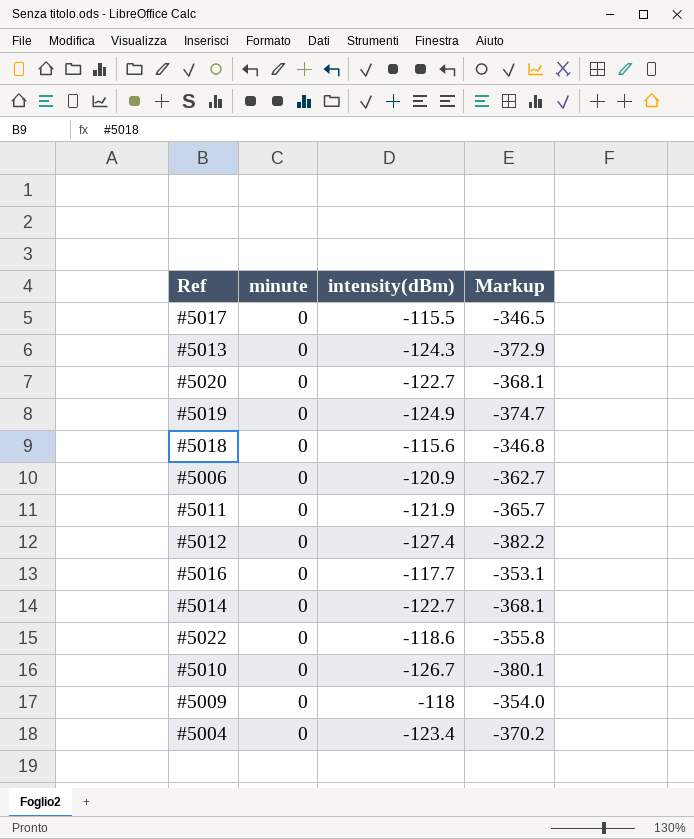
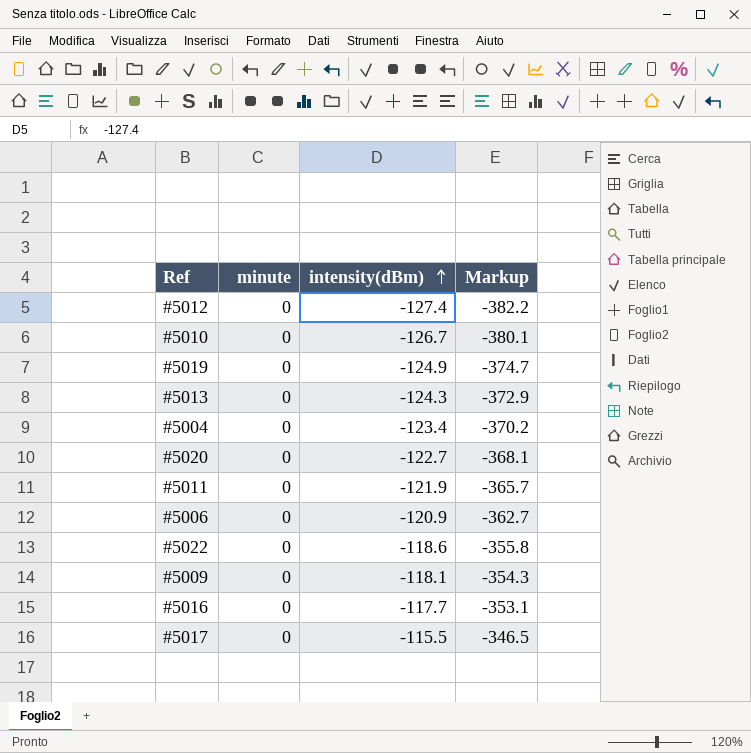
row order: none -> intensity(dBm) ascending
row #5018: 0 | -115.6 | -346.8 -> none
row #5014: 0 | -122.7 | -368.1 -> none
#5009 | intensity(dBm): -118 -> -118.1
#5009 | Markup: -354.0 -> -354.3

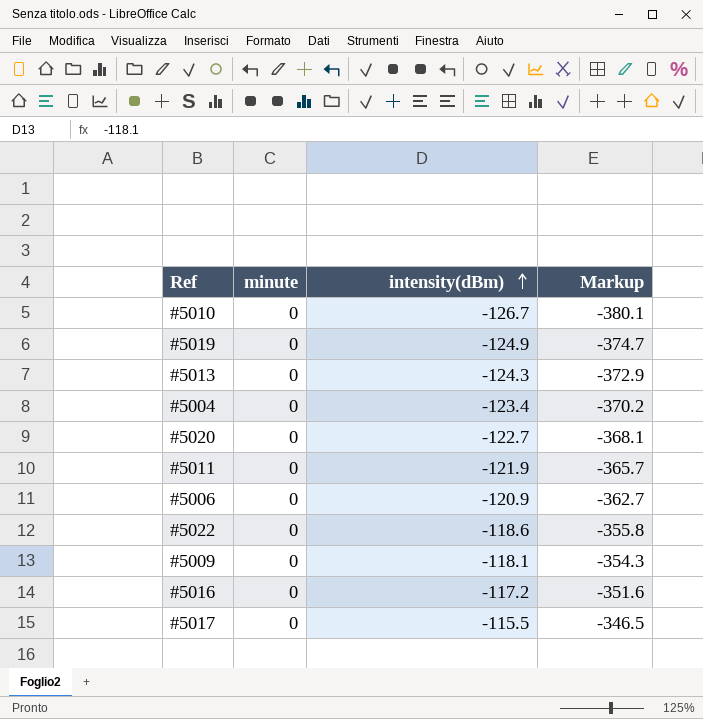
row #5012: 0 | -127.4 | -382.2 -> none
#5016 | intensity(dBm): -117.7 -> -117.2
#5016 | Markup: -353.1 -> -351.6

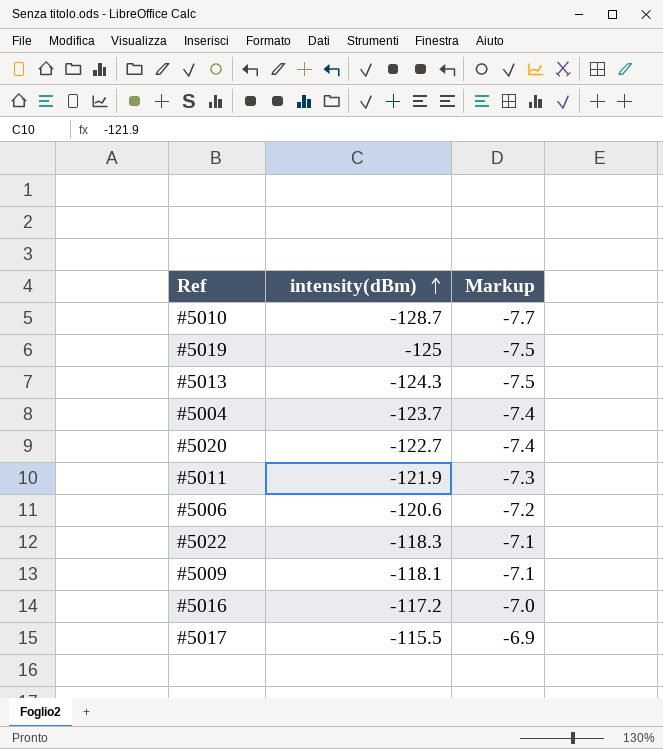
column minute | position: 2 -> none
column Markup | formula: [intensity(dBm)] * 3 -> [intensity(dBm)] * 0.06
#5010 | intensity(dBm): -126.7 -> -128.7
#5019 | intensity(dBm): -124.9 -> -125
#5004 | intensity(dBm): -123.4 -> -123.7
#5006 | intensity(dBm): -120.9 -> -120.6
#5022 | intensity(dBm): -118.6 -> -118.3

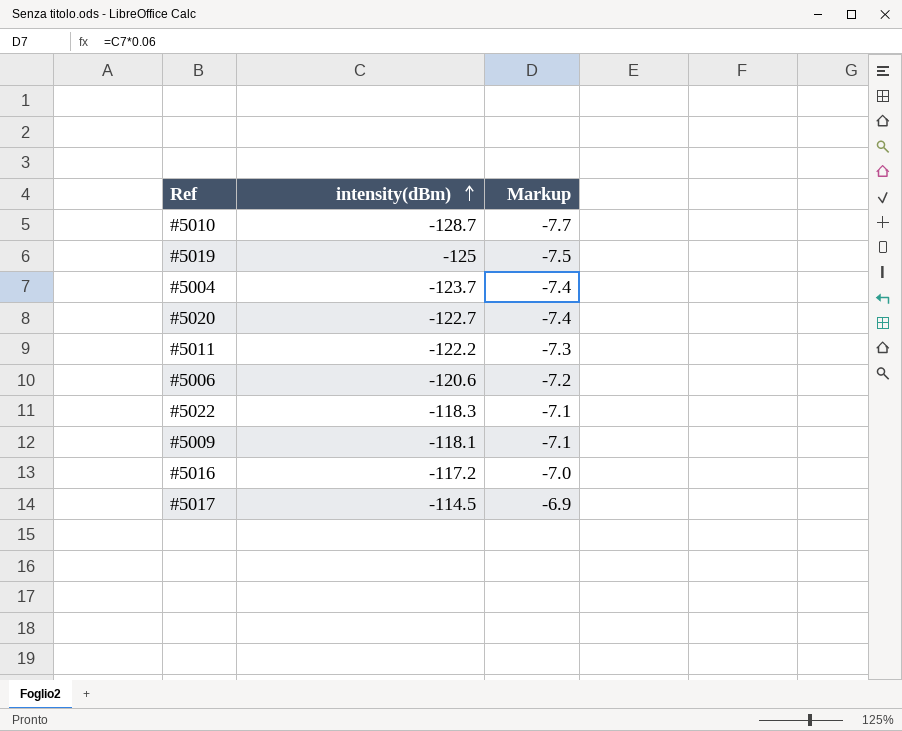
row #5013: -124.3 | -7.5 -> none
#5011 | intensity(dBm): -121.9 -> -122.2
#5017 | intensity(dBm): -115.5 -> -114.5

